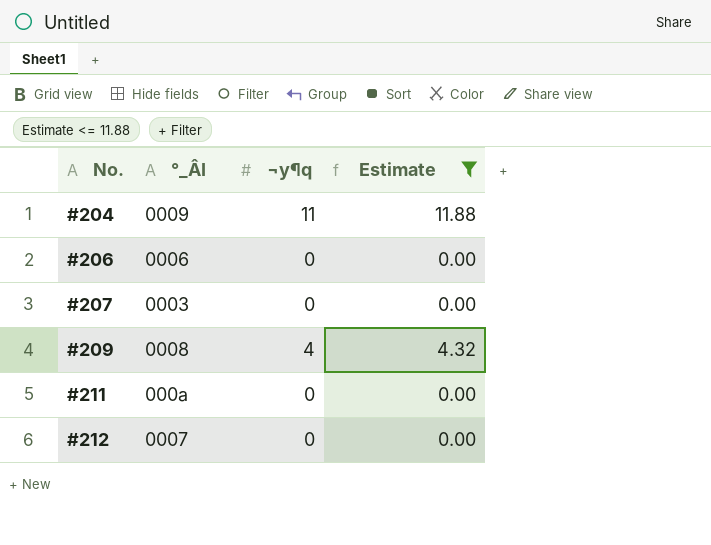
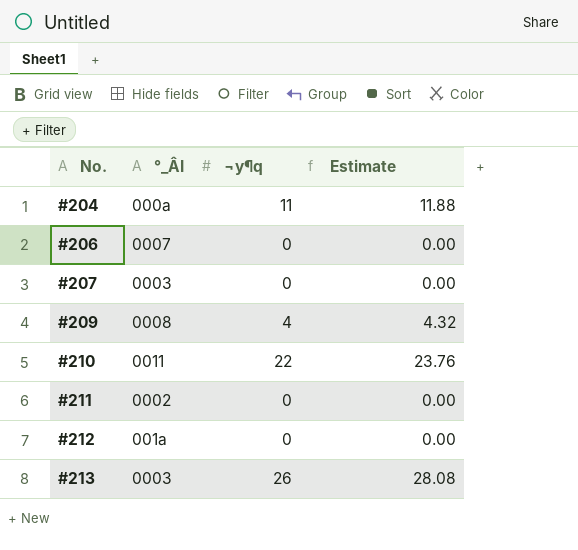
filter: Estimate <= 11.88 -> none
#204 | °_ÂI: 0009 -> 000a
#206 | °_ÂI: 0006 -> 0007
#211 | °_ÂI: 000a -> 0002
#212 | °_ÂI: 0007 -> 001a

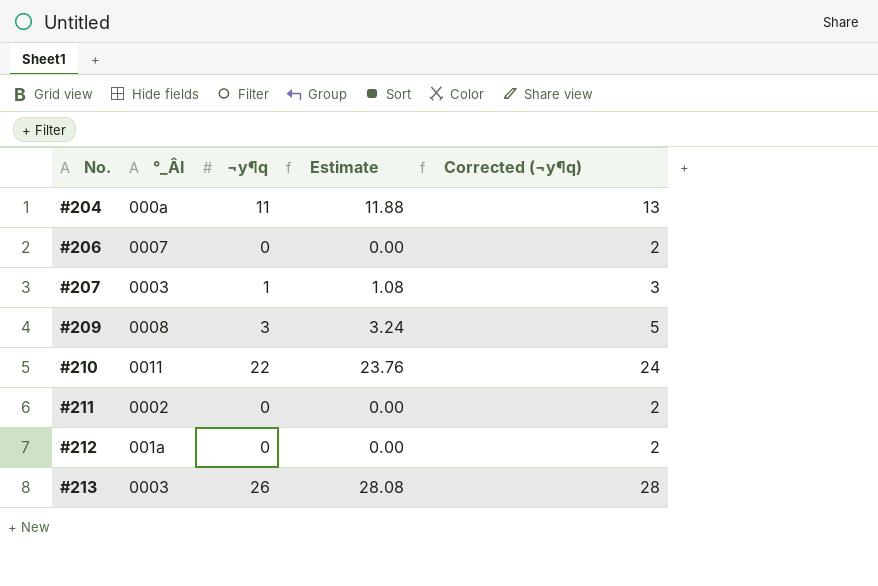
column Corrected (¬y¶q) | formula: none -> [¬y¶q] + 2
#207 | ¬y¶q: 0 -> 1
#207 | Estimate: 0.00 -> 1.08
#209 | ¬y¶q: 4 -> 3
#209 | Estimate: 4.32 -> 3.24

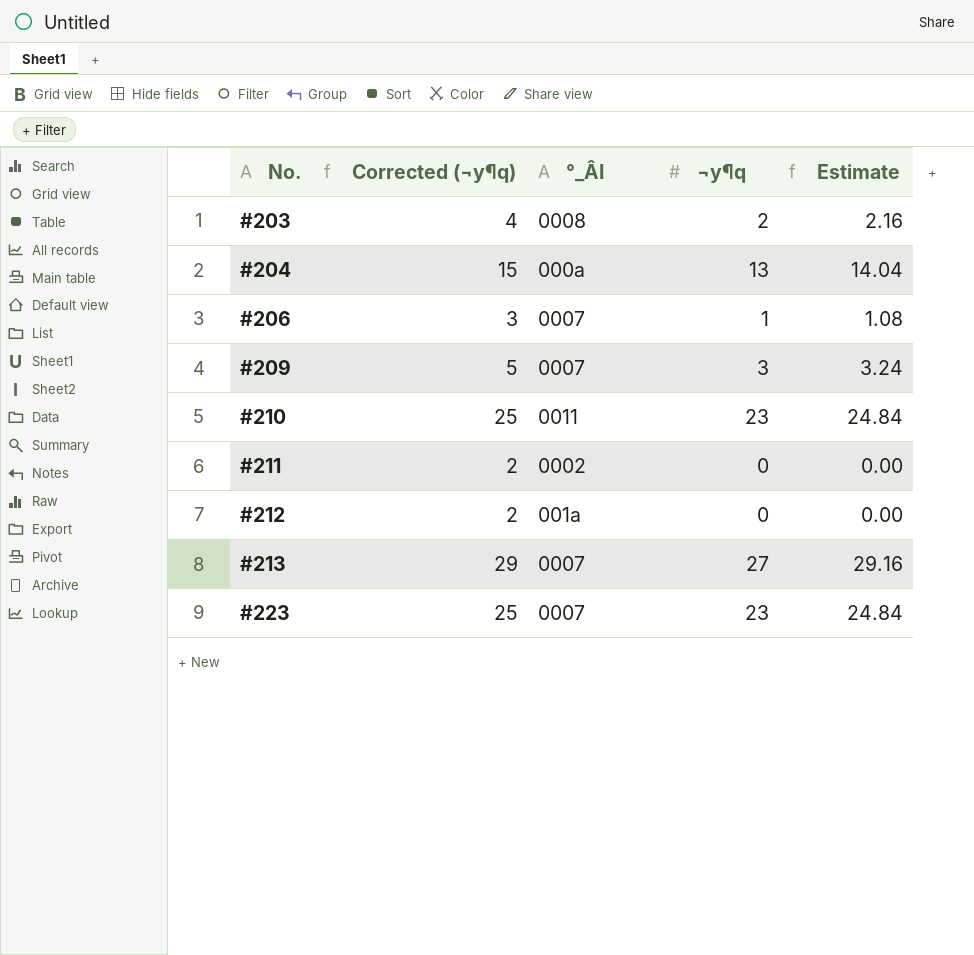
column Corrected (¬y¶q) | position: 5 -> 2
row #207: 0003 | 1 | 1.08 | 3 -> none
row #203: none -> 4 | 0008 | 2 | 2.16
#204 | Corrected (¬y¶q): 13 -> 15
#204 | ¬y¶q: 11 -> 13
#204 | Estimate: 11.88 -> 14.04
#206 | Corrected (¬y¶q): 2 -> 3
#206 | ¬y¶q: 0 -> 1
#206 | Estimate: 0.00 -> 1.08
#209 | °_ÂI: 0008 -> 0007
#210 | Corrected (¬y¶q): 24 -> 25
#210 | ¬y¶q: 22 -> 23
#210 | Estimate: 23.76 -> 24.84
#213 | Corrected (¬y¶q): 28 -> 29
#213 | °_ÂI: 0003 -> 0007
#213 | ¬y¶q: 26 -> 27
#213 | Estimate: 28.08 -> 29.16
row #223: none -> 25 | 0007 | 23 | 24.84

